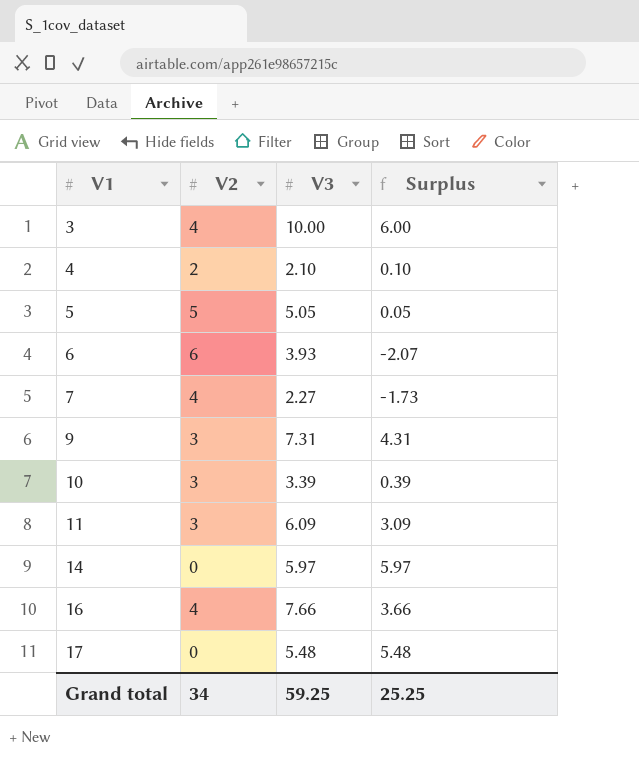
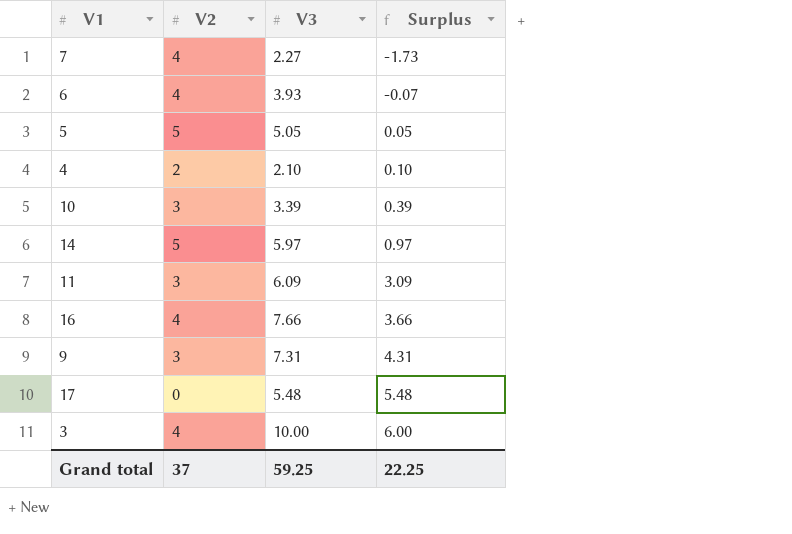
row order: V1 ascending -> Surplus ascending
6 | V2: 6 -> 4
6 | Surplus: -2.07 -> -0.07
14 | V2: 0 -> 5
14 | Surplus: 5.97 -> 0.97
Grand total | V2: 34 -> 37
Grand total | Surplus: 25.25 -> 22.25

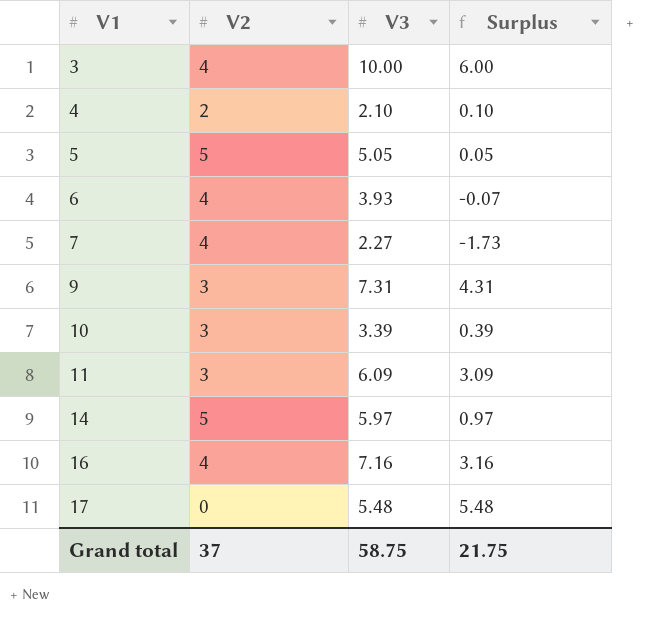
row order: Surplus ascending -> V1 ascending
16 | V3: 7.66 -> 7.16
16 | Surplus: 3.66 -> 3.16
Grand total | V3: 59.25 -> 58.75
Grand total | Surplus: 22.25 -> 21.75

